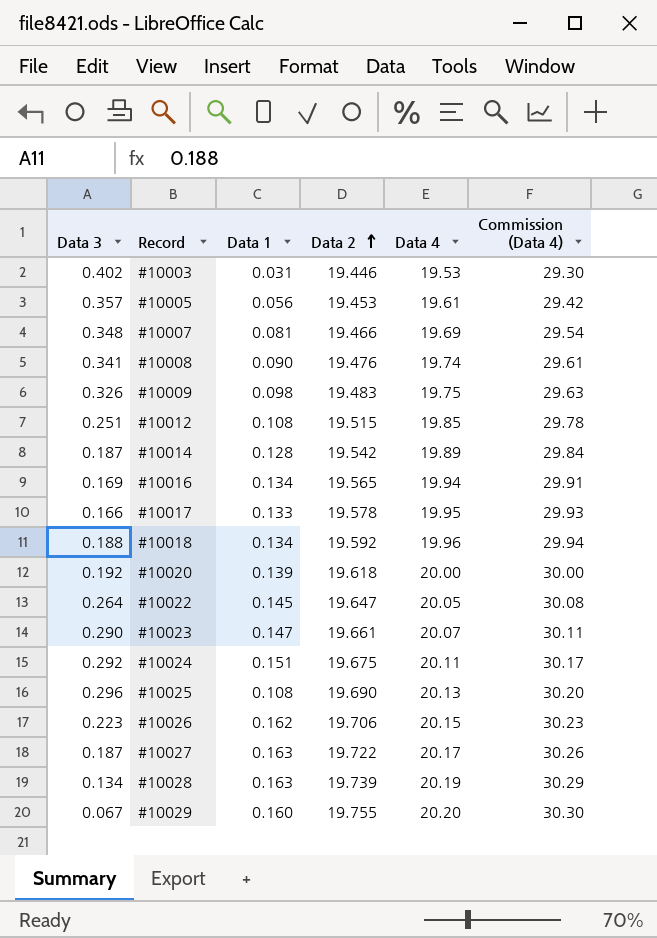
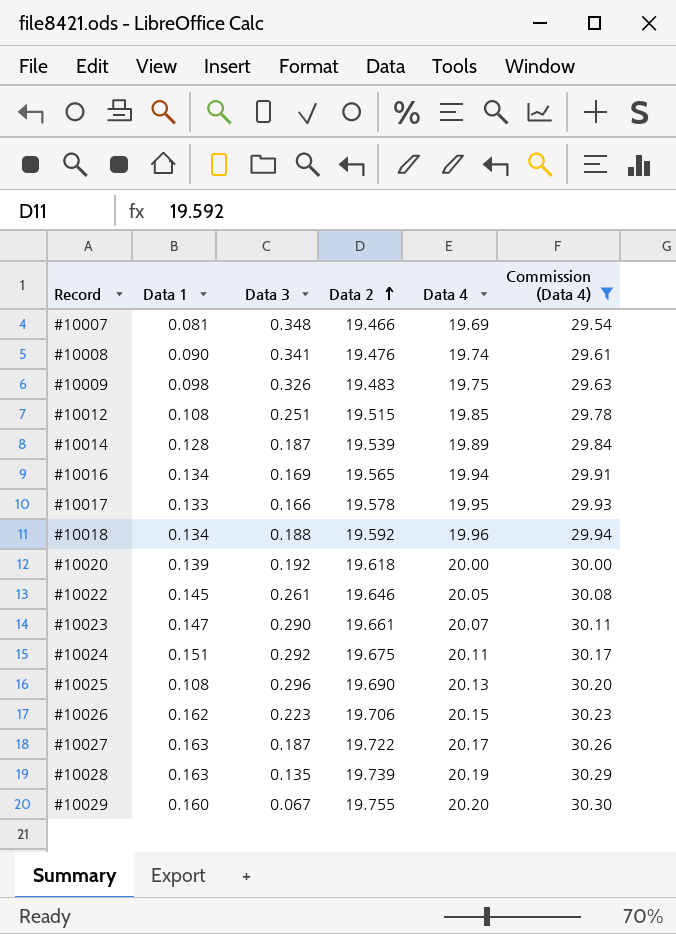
filter: none -> Commission (Data 4) >= 29.54
column Data 3 | position: 1 -> 3
#10014 | Data 2: 19.542 -> 19.539
#10022 | Data 3: 0.264 -> 0.261
#10022 | Data 2: 19.647 -> 19.646
#10028 | Data 3: 0.134 -> 0.135

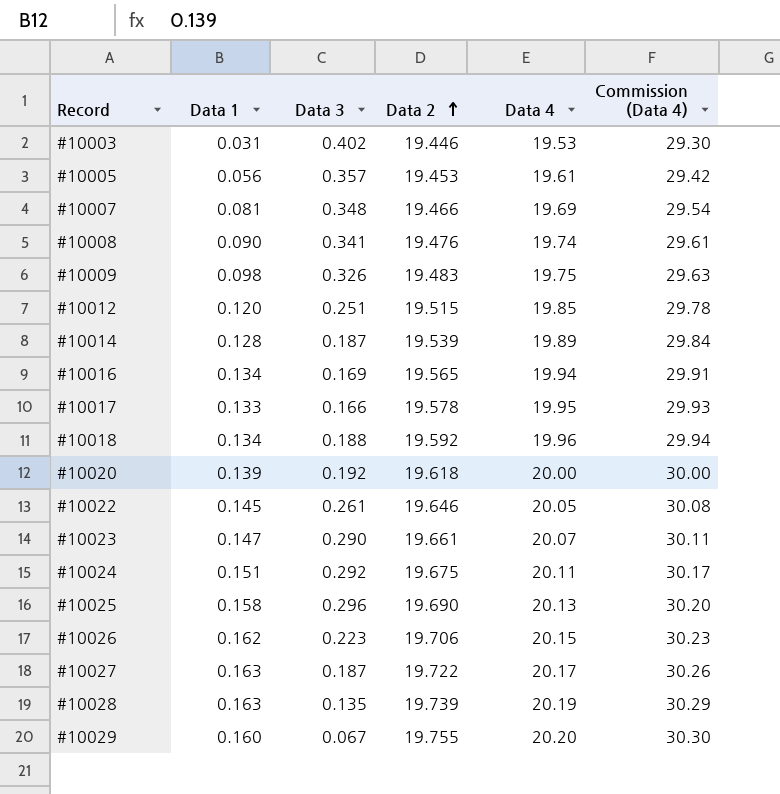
filter: Commission (Data 4) >= 29.54 -> none
#10012 | Data 1: 0.108 -> 0.120
#10025 | Data 1: 0.108 -> 0.158

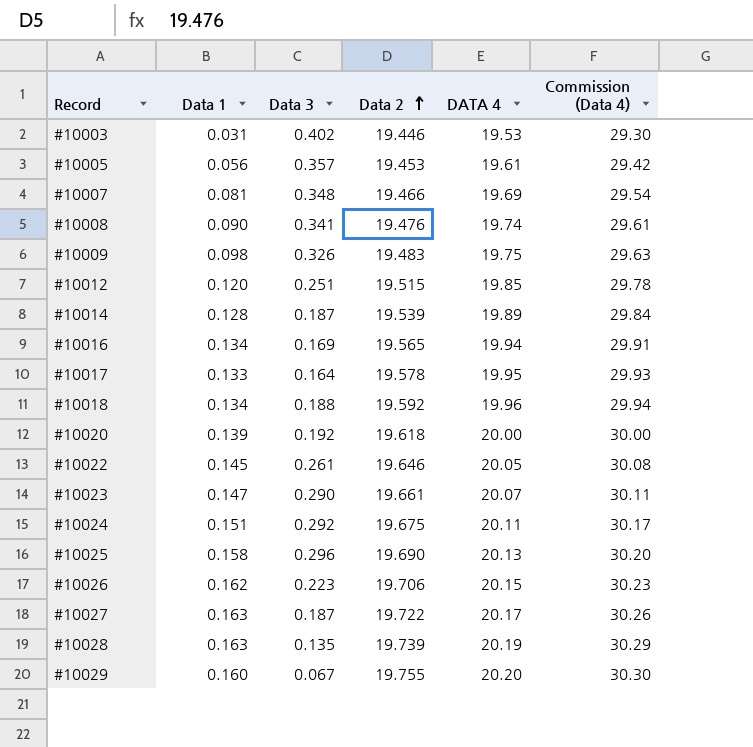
column name: Data 4 -> DATA 4
#10017 | Data 3: 0.166 -> 0.164

